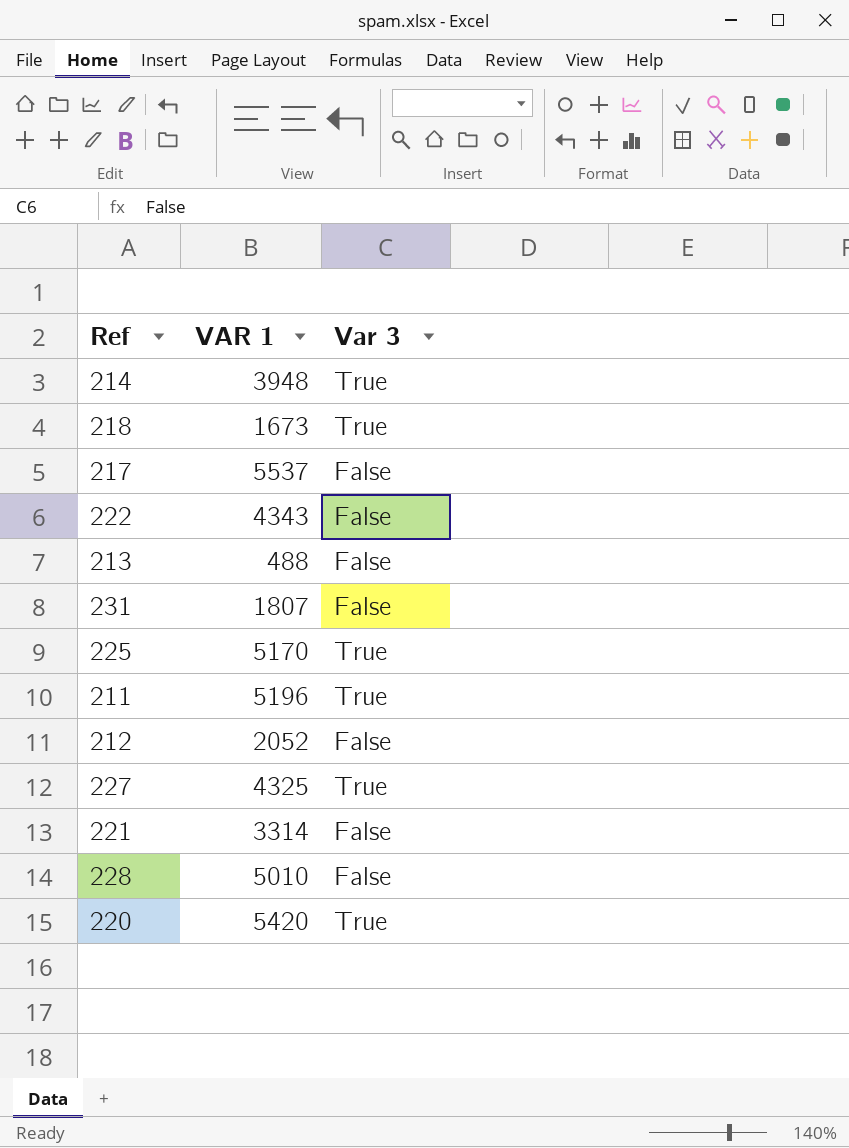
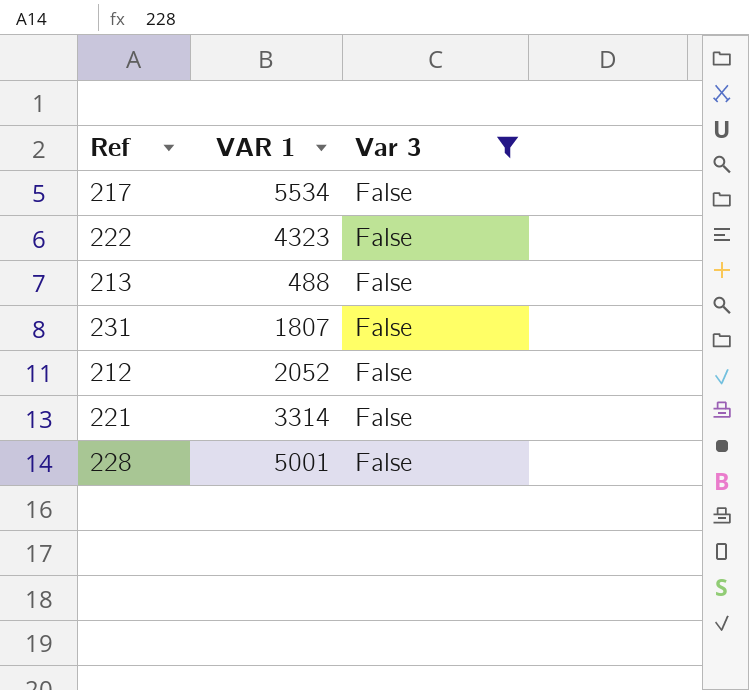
filter: none -> Var 3 = False
217 | VAR 1: 5537 -> 5534
222 | VAR 1: 4343 -> 4323
228 | VAR 1: 5010 -> 5001

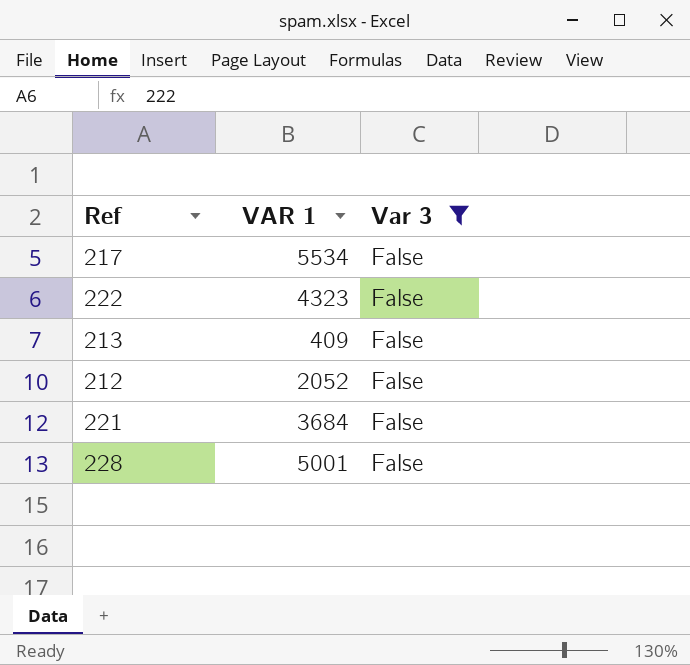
row 231: 1807 | False -> none
213 | VAR 1: 488 -> 409
221 | VAR 1: 3314 -> 3684

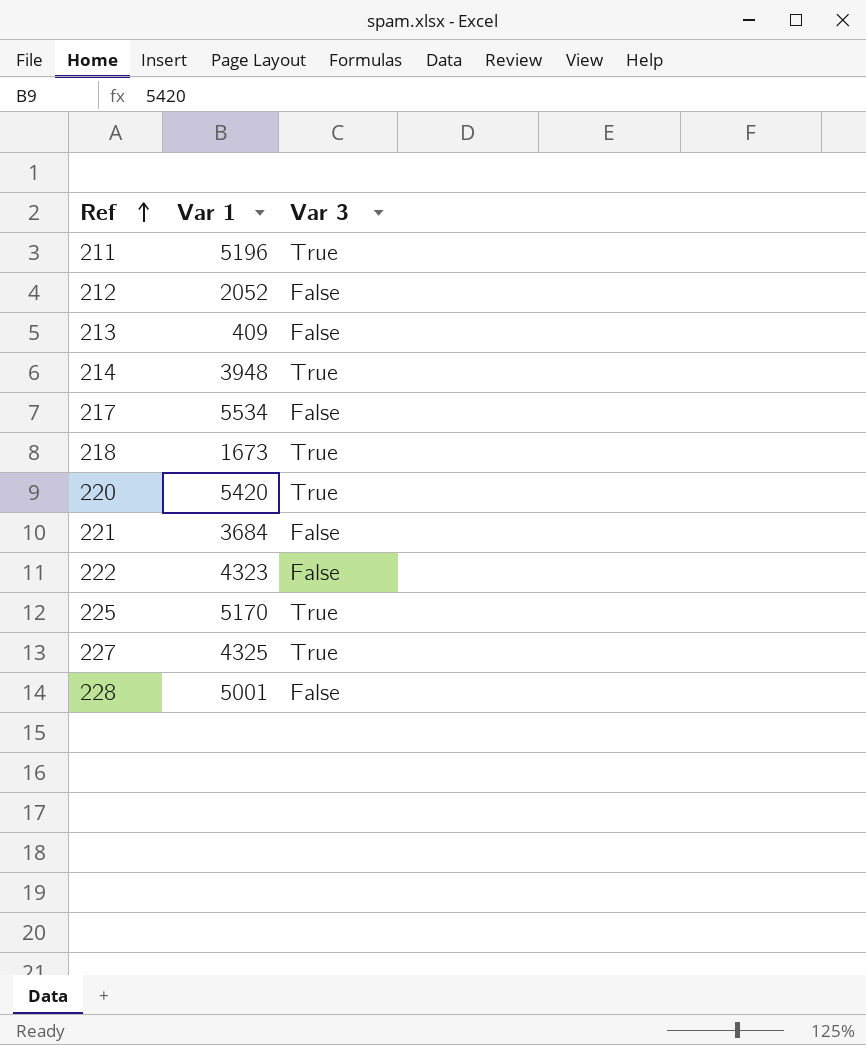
filter: Var 3 = False -> none
row order: none -> Ref ascending
column name: VAR 1 -> Var 1

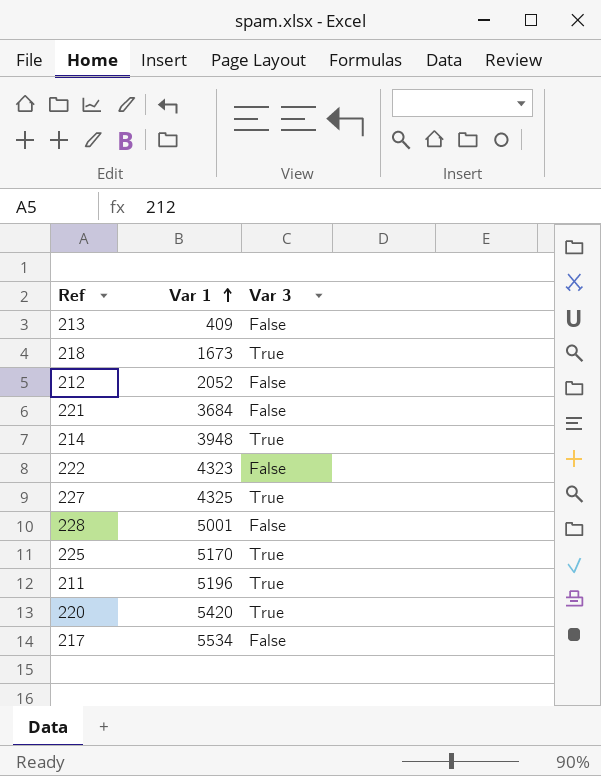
row order: Ref ascending -> Var 1 ascending

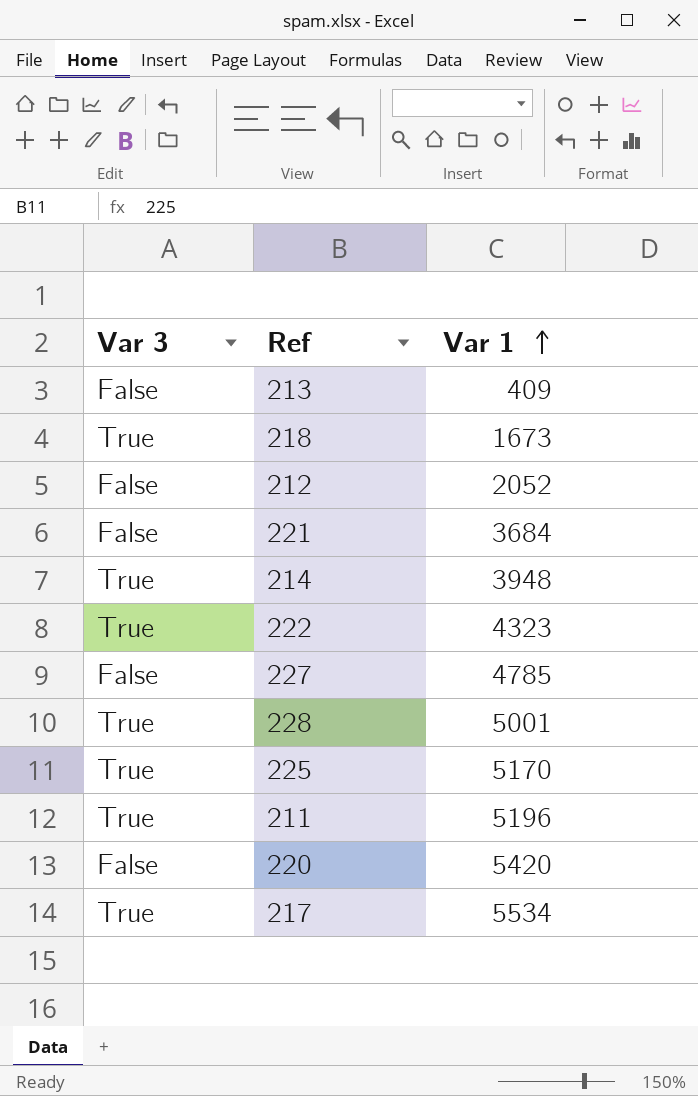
column Var 3 | position: 3 -> 1
222 | Var 3: False -> True
227 | Var 3: True -> False
227 | Var 1: 4325 -> 4785
228 | Var 3: False -> True
220 | Var 3: True -> False
217 | Var 3: False -> True

